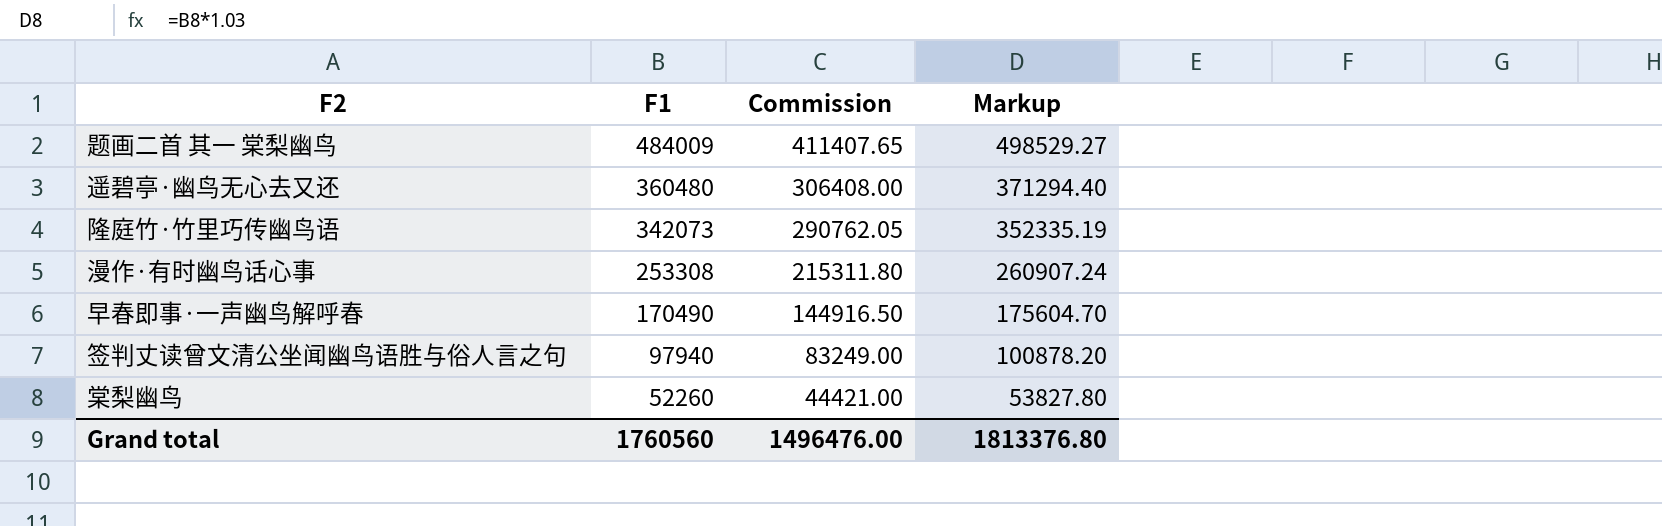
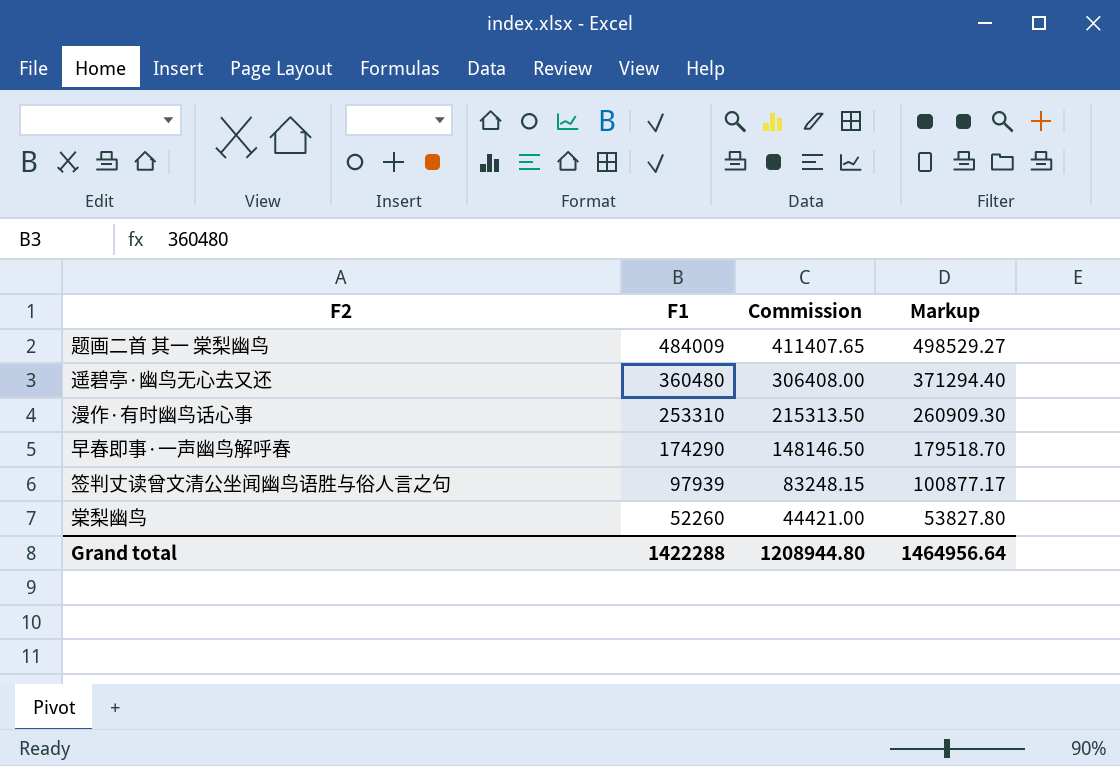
row 隆庭竹·竹里巧传幽鸟语: 342073 | 290762.05 | 352335.19 -> none
漫作·有时幽鸟话心事 | F1: 253308 -> 253310
漫作·有时幽鸟话心事 | Commission: 215311.80 -> 215313.50
漫作·有时幽鸟话心事 | Markup: 260907.24 -> 260909.30
早春即事·一声幽鸟解呼春 | F1: 170490 -> 174290
早春即事·一声幽鸟解呼春 | Commission: 144916.50 -> 148146.50
早春即事·一声幽鸟解呼春 | Markup: 175604.70 -> 179518.70
签判丈读曾文清公坐闻幽鸟语胜与俗人言之句 | F1: 97940 -> 97939
签判丈读曾文清公坐闻幽鸟语胜与俗人言之句 | Commission: 83249.00 -> 83248.15
签判丈读曾文清公坐闻幽鸟语胜与俗人言之句 | Markup: 100878.20 -> 100877.17
Grand total | F1: 1760560 -> 1422288
Grand total | Commission: 1496476.00 -> 1208944.80
Grand total | Markup: 1813376.80 -> 1464956.64

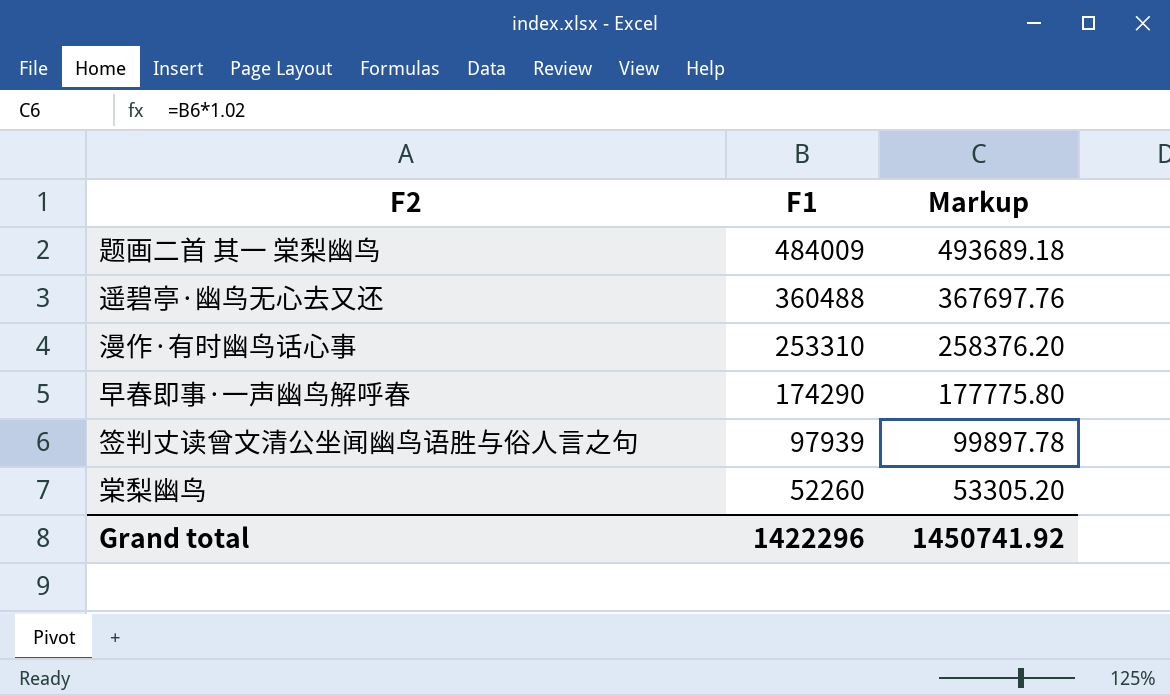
column Commission | formula: [F1] * 0.85 -> none
column Markup | formula: [F1] * 1.03 -> [F1] * 1.02
遥碧亭·幽鸟无心去又还 | F1: 360480 -> 360488
Grand total | F1: 1422288 -> 1422296
Grand total | Markup: 1464956.64 -> 1450741.92

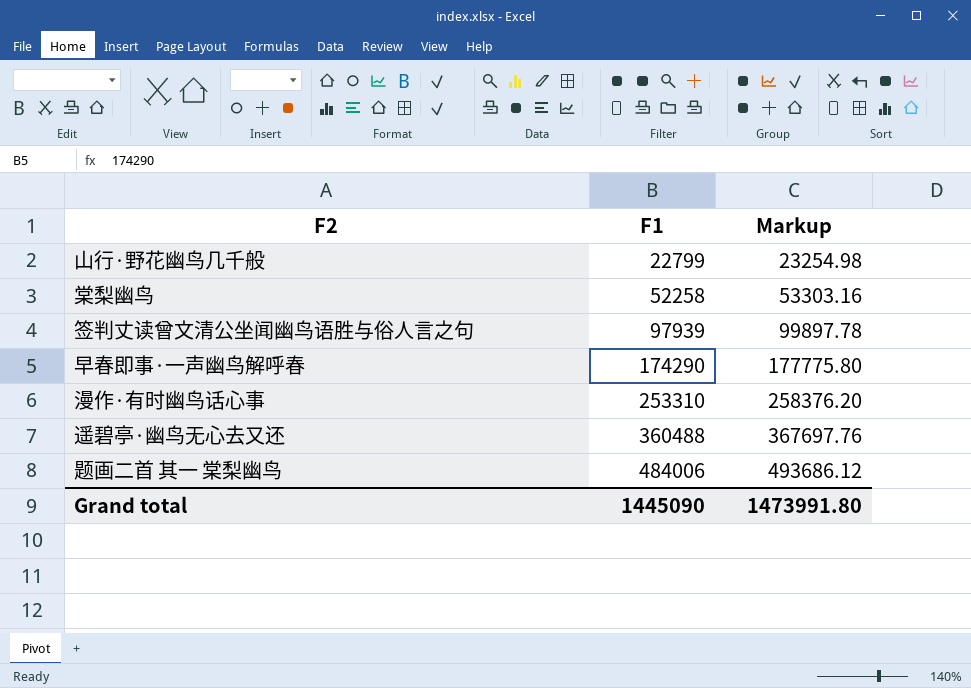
row order: F1 descending -> F1 ascending
row 山行·野花幽鸟几千般: none -> 22799 | 23254.98
棠梨幽鸟 | F1: 52260 -> 52258
棠梨幽鸟 | Markup: 53305.20 -> 53303.16
题画二首 其一 棠梨幽鸟 | F1: 484009 -> 484006
题画二首 其一 棠梨幽鸟 | Markup: 493689.18 -> 493686.12
Grand total | F1: 1422296 -> 1445090
Grand total | Markup: 1450741.92 -> 1473991.80

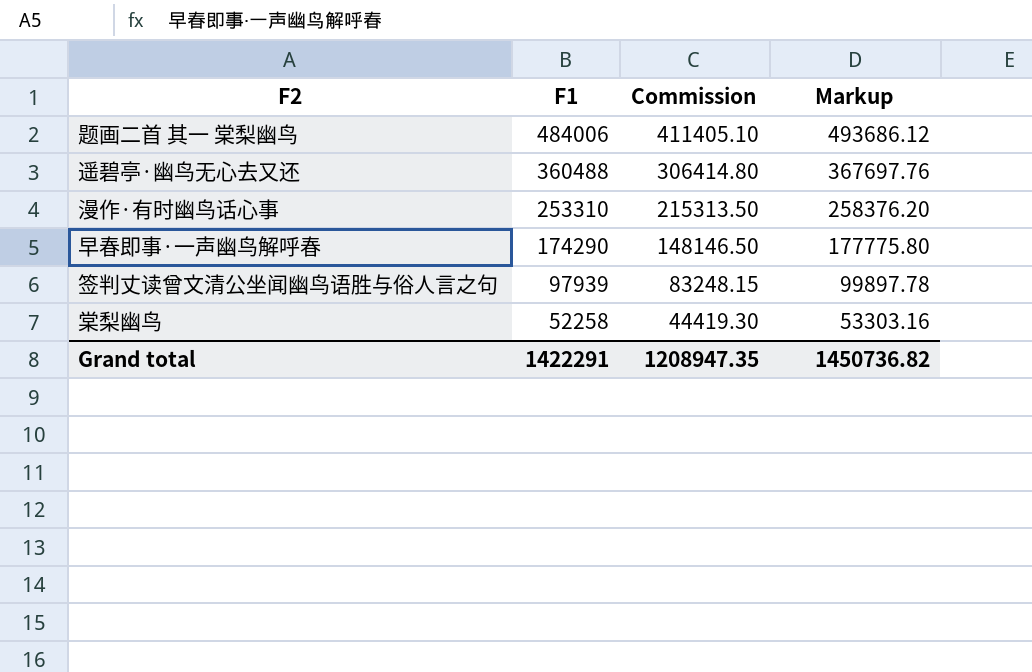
row order: F1 ascending -> F1 descending
column Commission | formula: none -> [F1] * 0.85
row 山行·野花幽鸟几千般: 22799 | 23254.98 -> none
Grand total | F1: 1445090 -> 1422291
Grand total | Markup: 1473991.80 -> 1450736.82

